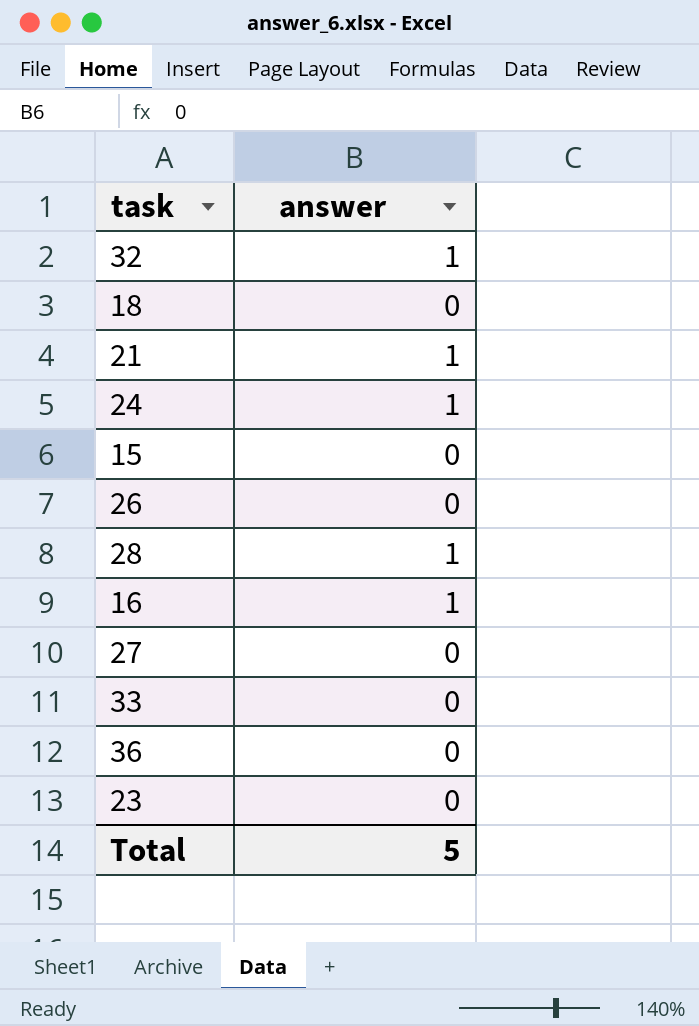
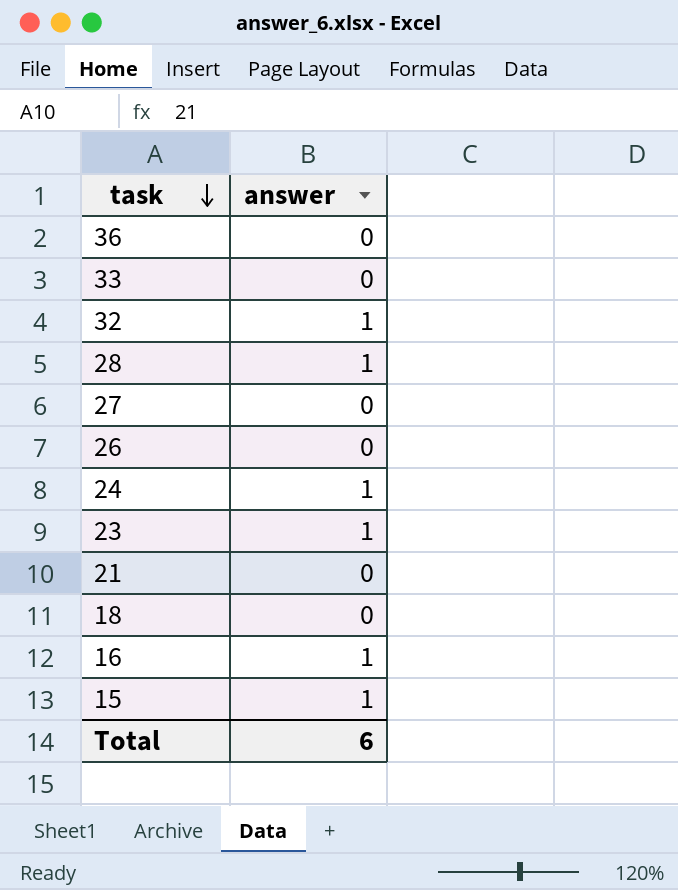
row order: none -> task descending
23 | answer: 0 -> 1
21 | answer: 1 -> 0
15 | answer: 0 -> 1
Total | answer: 5 -> 6

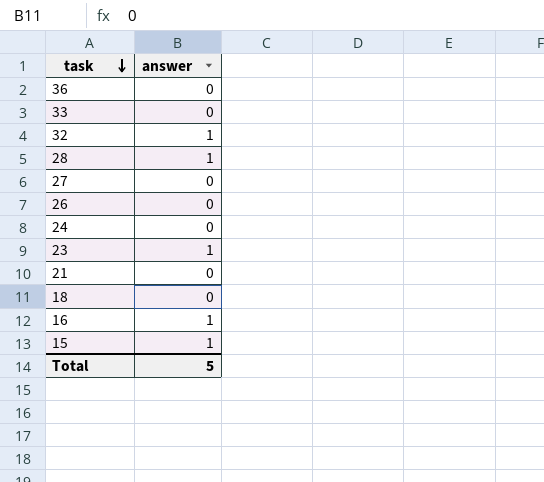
24 | answer: 1 -> 0
Total | answer: 6 -> 5

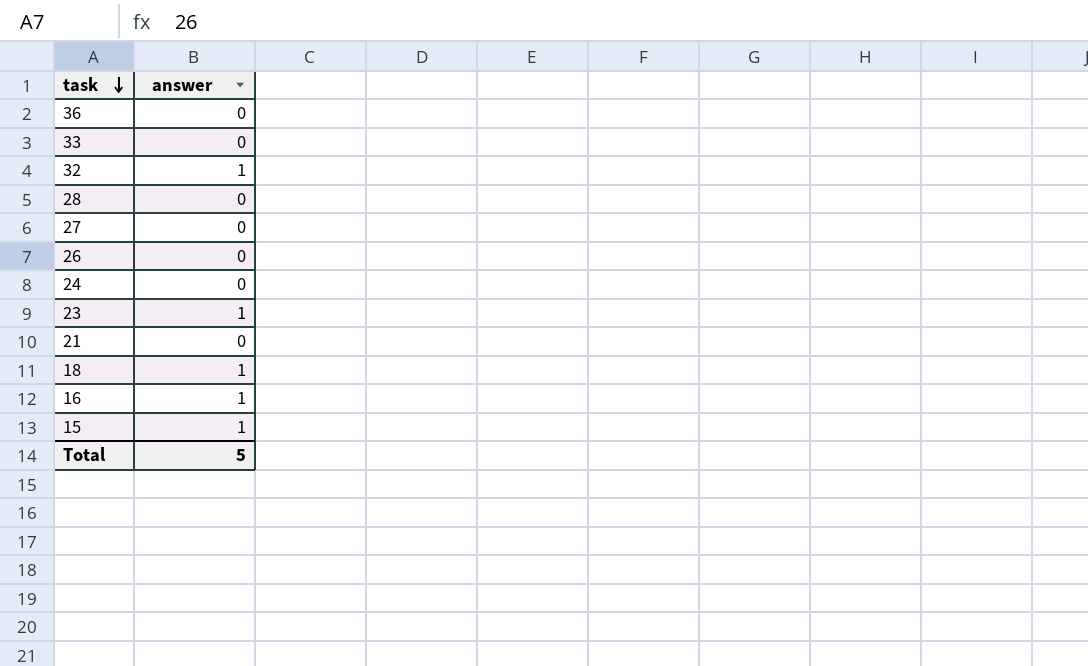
28 | answer: 1 -> 0
18 | answer: 0 -> 1

